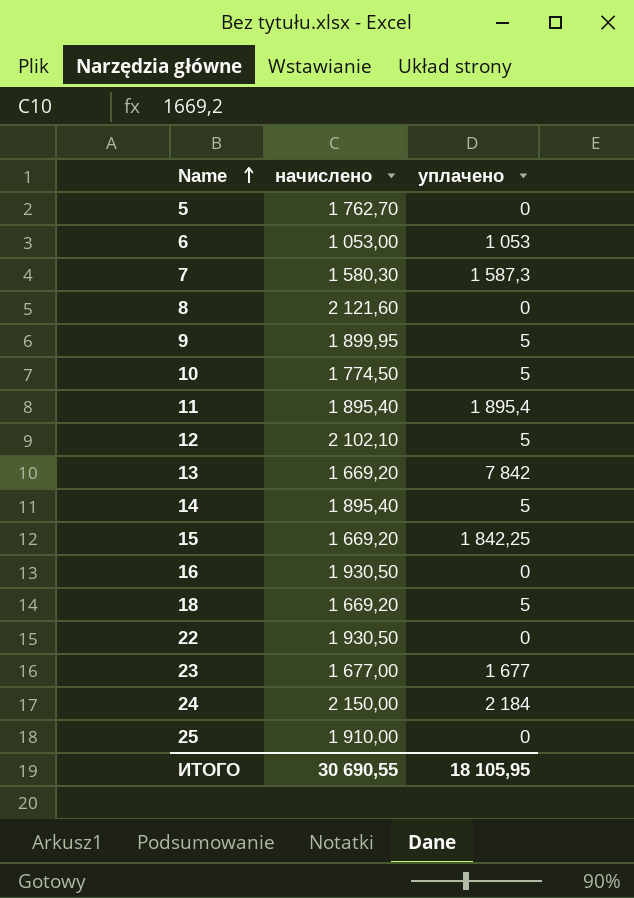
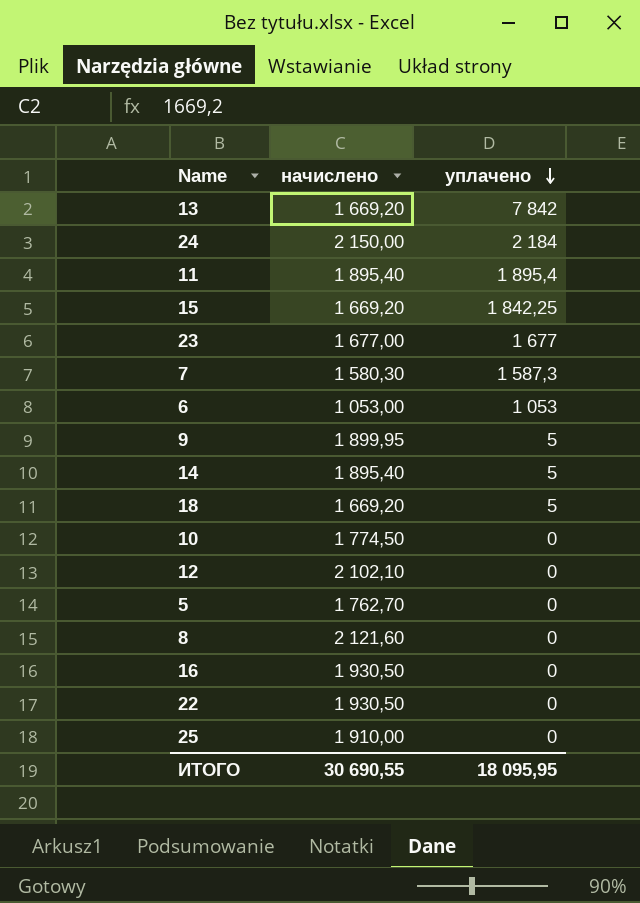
row order: Name ascending -> уплачено descending
10 | уплачено: 5 -> 0
12 | уплачено: 5 -> 0
ИТОГО | уплачено: 18 105,95 -> 18 095,95

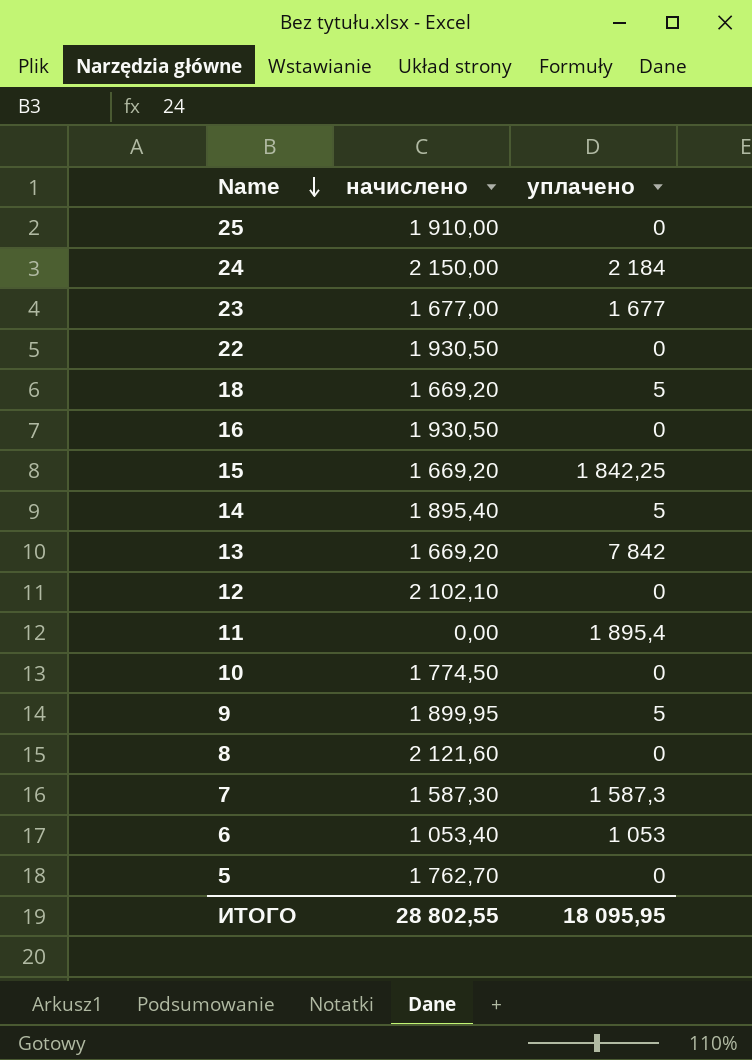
row order: уплачено descending -> Name descending
11 | начислено: 1 895,40 -> 0,00
7 | начислено: 1 580,30 -> 1 587,30
6 | начислено: 1 053,00 -> 1 053,40
ИТОГО | начислено: 30 690,55 -> 28 802,55

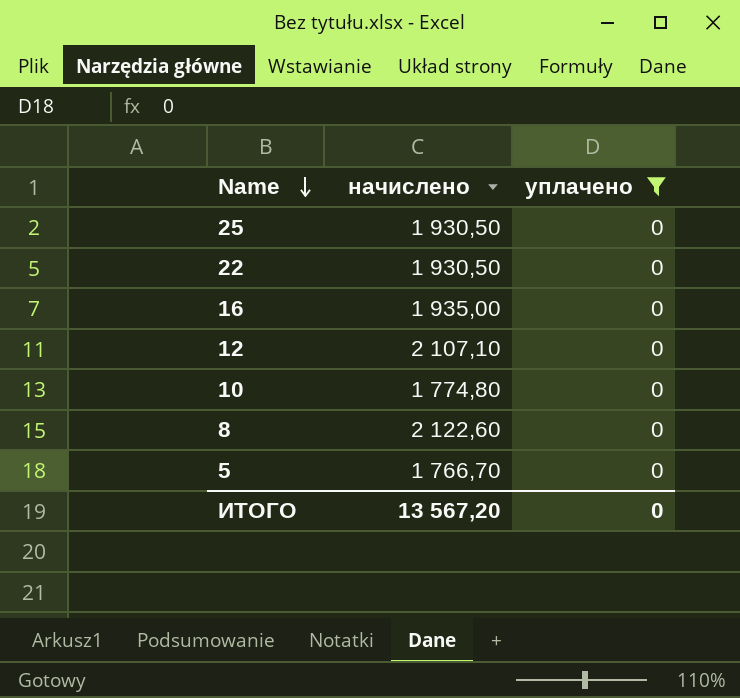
filter: none -> уплачено = 0
25 | начислено: 1 910,00 -> 1 930,50
16 | начислено: 1 930,50 -> 1 935,00
12 | начислено: 2 102,10 -> 2 107,10
10 | начислено: 1 774,50 -> 1 774,80
8 | начислено: 2 121,60 -> 2 122,60
5 | начислено: 1 762,70 -> 1 766,70
ИТОГО | начислено: 28 802,55 -> 13 567,20
ИТОГО | уплачено: 18 095,95 -> 0

